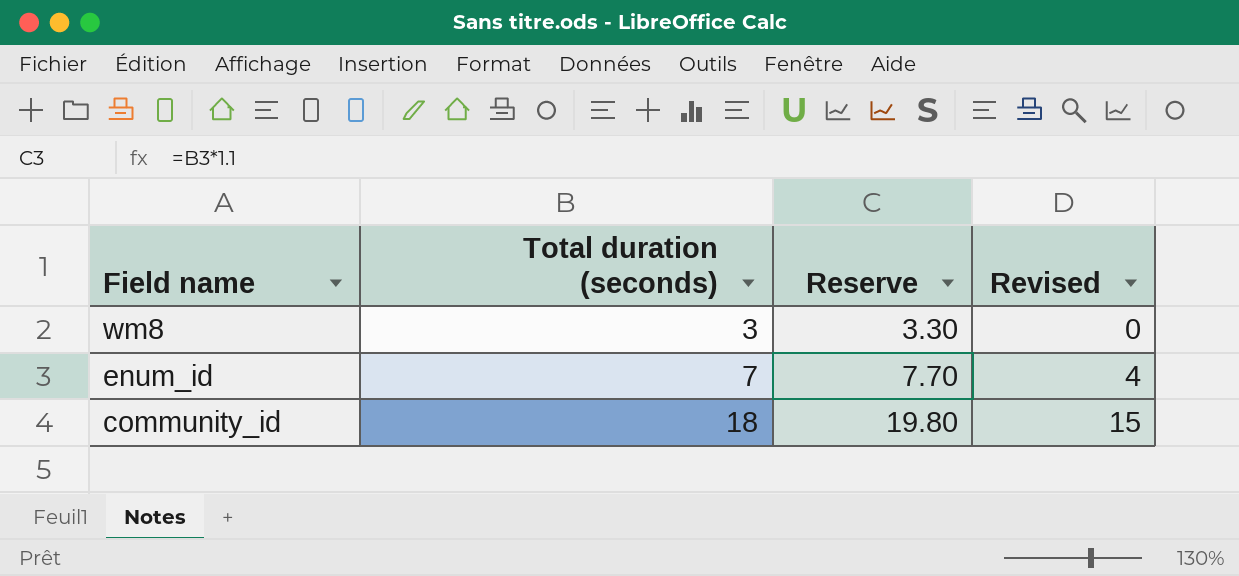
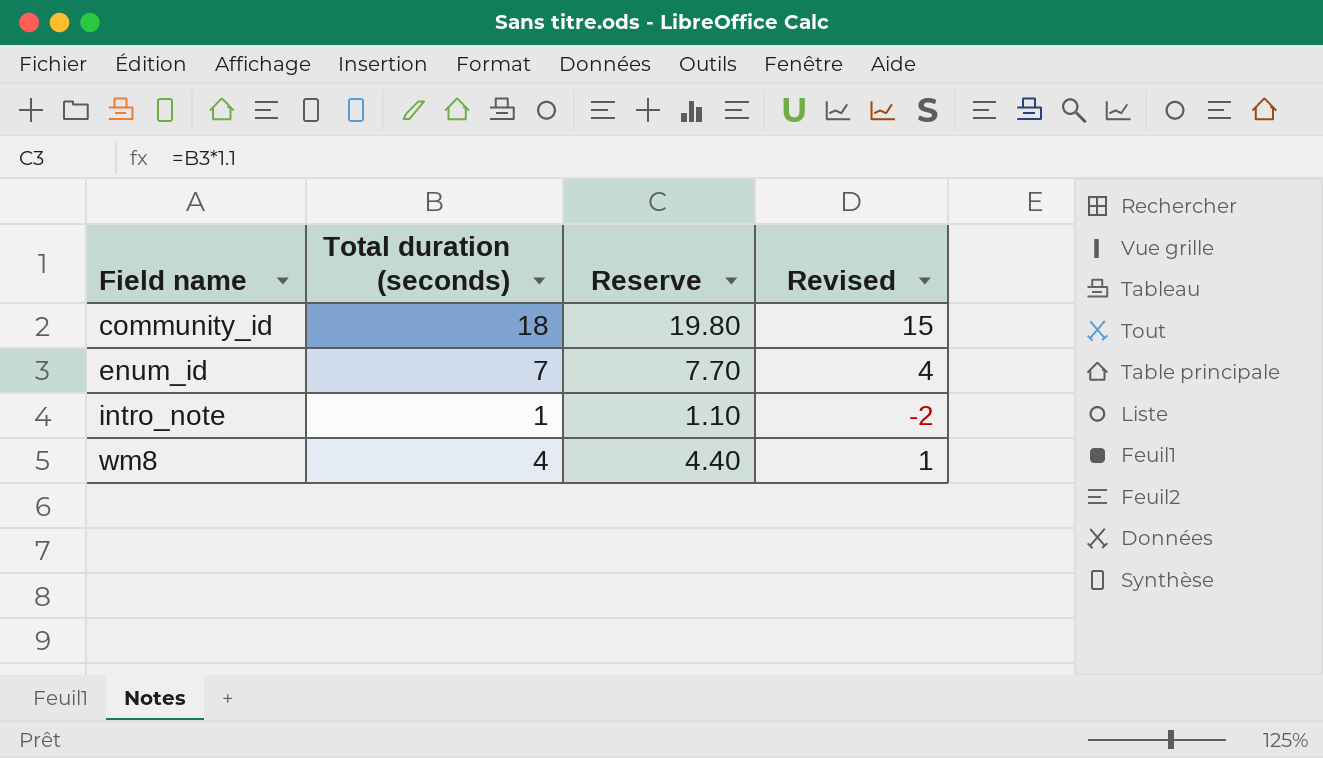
row order: Field name descending -> Field name ascending
row intro_note: none -> 1 | 1.10 | -2
wm8 | Total duration (seconds): 3 -> 4
wm8 | Reserve: 3.30 -> 4.40
wm8 | Revised: 0 -> 1

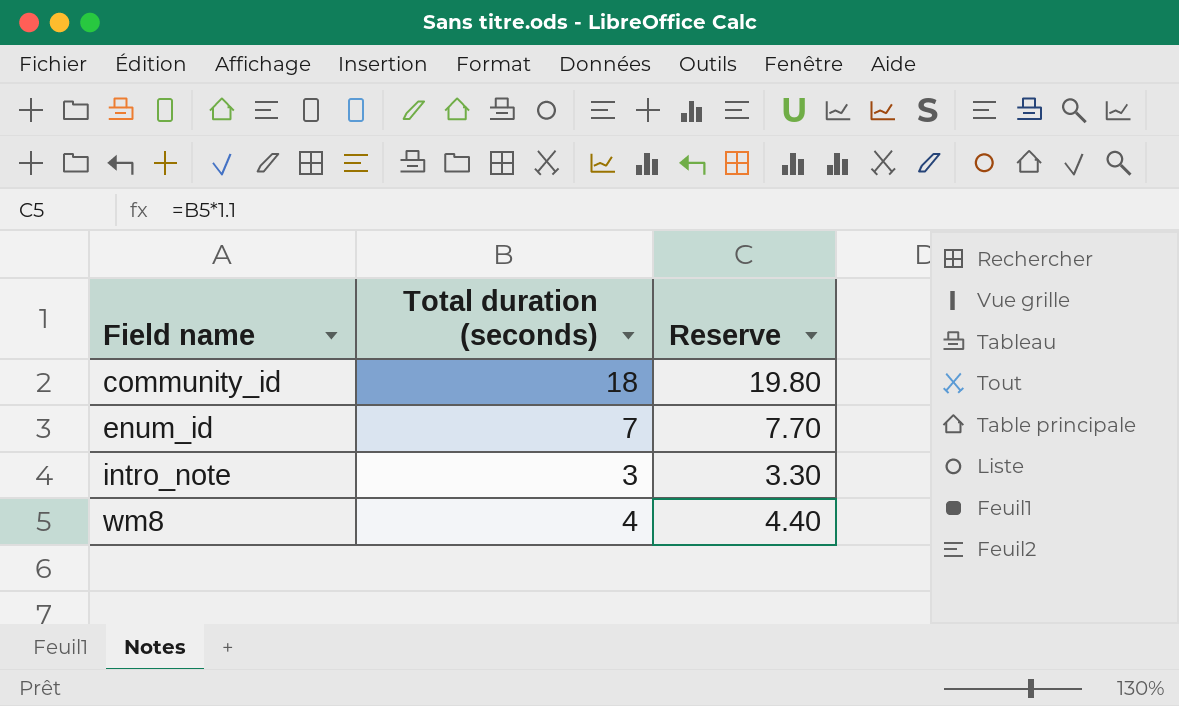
column Revised | formula: [Total duration (seconds)] - 3 -> none
intro_note | Total duration (seconds): 1 -> 3
intro_note | Reserve: 1.10 -> 3.30

